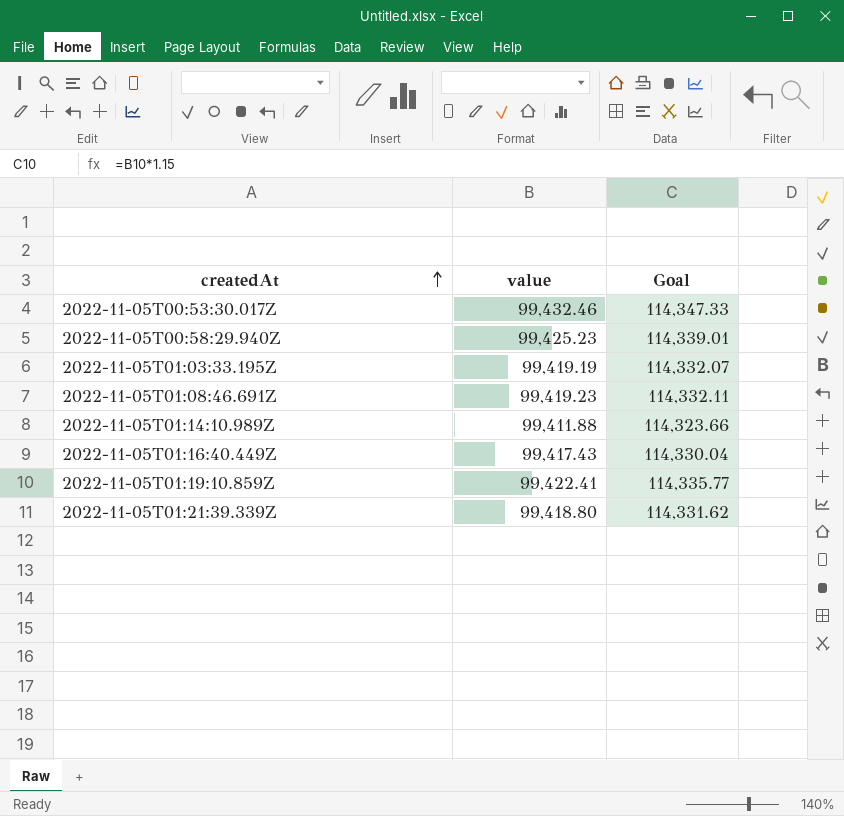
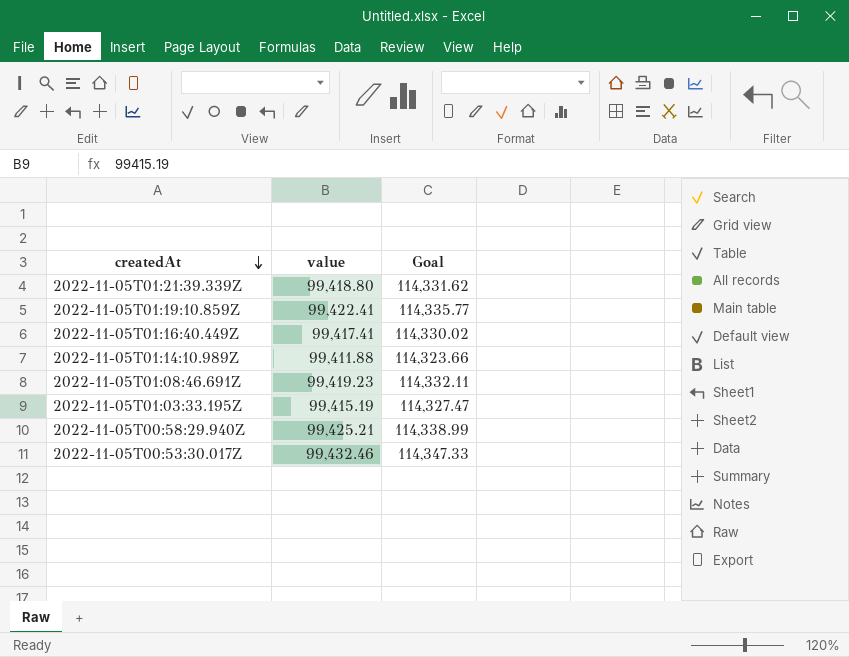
row order: createdAt ascending -> createdAt descending
2022-11-05T01:16:40.449Z | value: 99,417.43 -> 99,417.41
2022-11-05T01:16:40.449Z | Goal: 114,330.04 -> 114,330.02
2022-11-05T01:03:33.195Z | value: 99,419.19 -> 99,415.19
2022-11-05T01:03:33.195Z | Goal: 114,332.07 -> 114,327.47
2022-11-05T00:58:29.940Z | value: 99,425.23 -> 99,425.21
2022-11-05T00:58:29.940Z | Goal: 114,339.01 -> 114,338.99

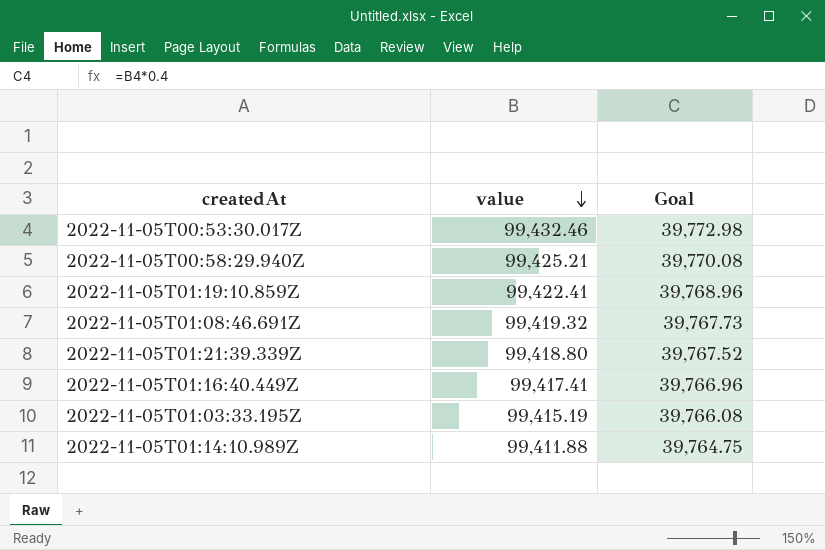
row order: createdAt descending -> value descending
column Goal | formula: [value] * 1.15 -> [value] * 0.4
2022-11-05T01:08:46.691Z | value: 99,419.23 -> 99,419.32

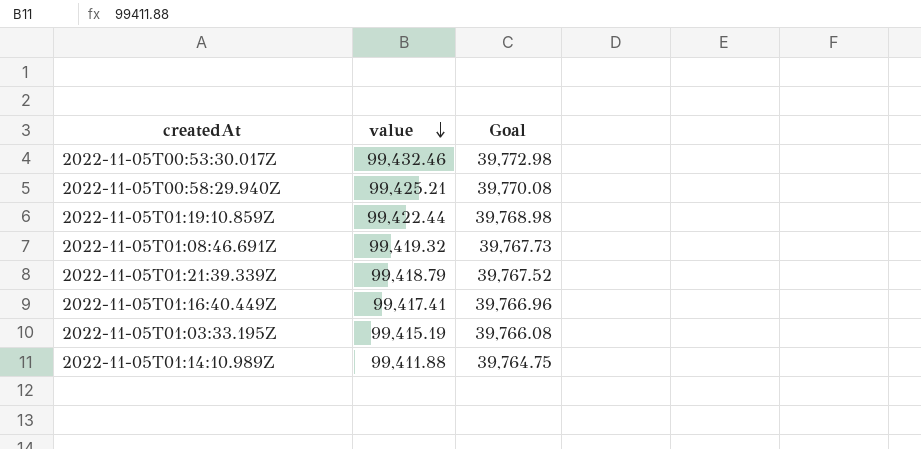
2022-11-05T01:19:10.859Z | value: 99,422.41 -> 99,422.44
2022-11-05T01:19:10.859Z | Goal: 39,768.96 -> 39,768.98
2022-11-05T01:21:39.339Z | value: 99,418.80 -> 99,418.79

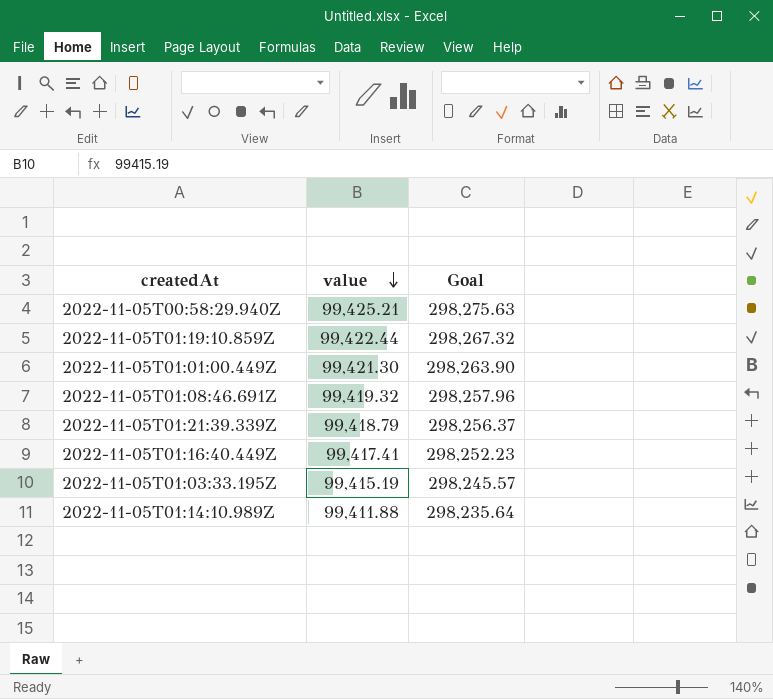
column Goal | formula: [value] * 0.4 -> [value] * 3
row 2022-11-05T00:53:30.017Z: 99,432.46 | 39,772.98 -> none
row 2022-11-05T01:01:00.449Z: none -> 99,421.30 | 298,263.90

